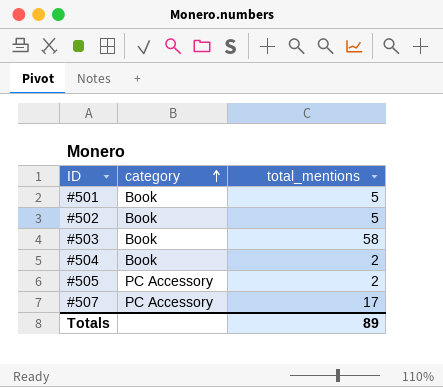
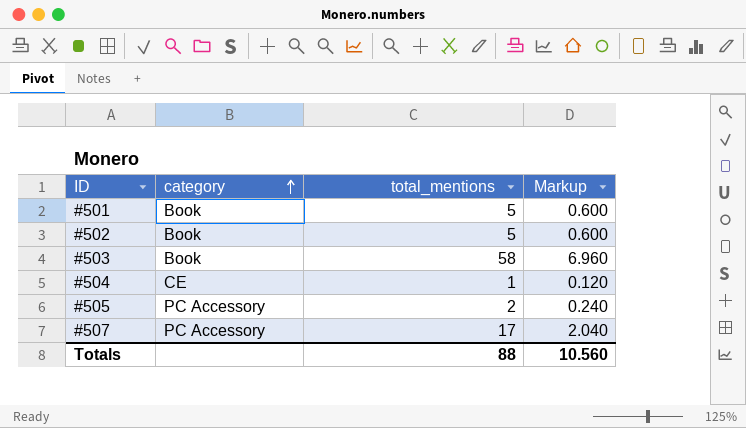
column Markup | formula: none -> [total_mentions] * 0.12
#504 | category: Book -> CE
#504 | total_mentions: 2 -> 1
Totals | total_mentions: 89 -> 88

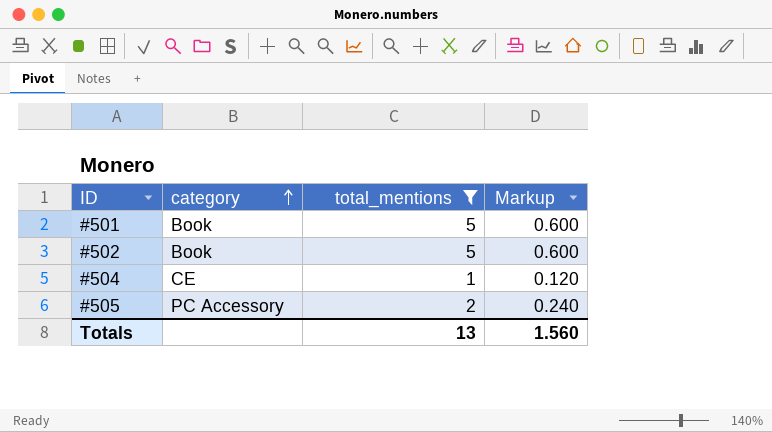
filter: none -> total_mentions <= 5
Totals | total_mentions: 88 -> 13
Totals | Markup: 10.560 -> 1.560

